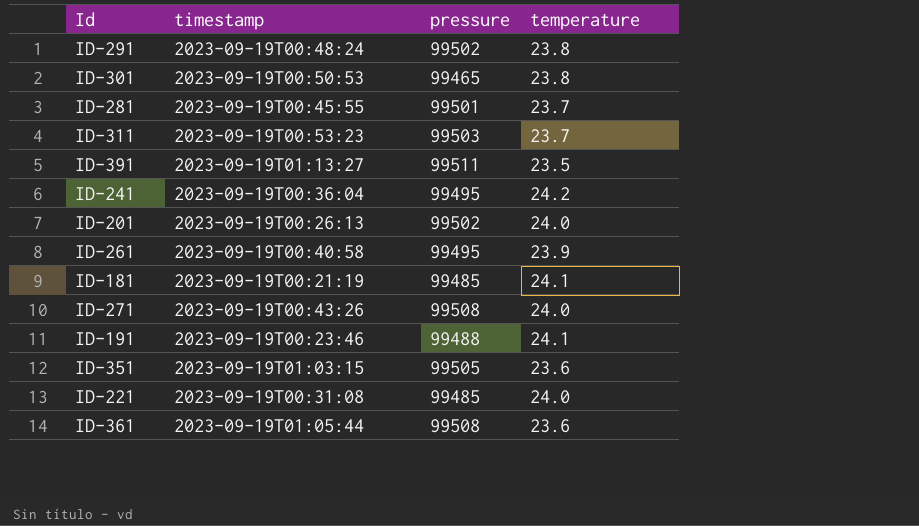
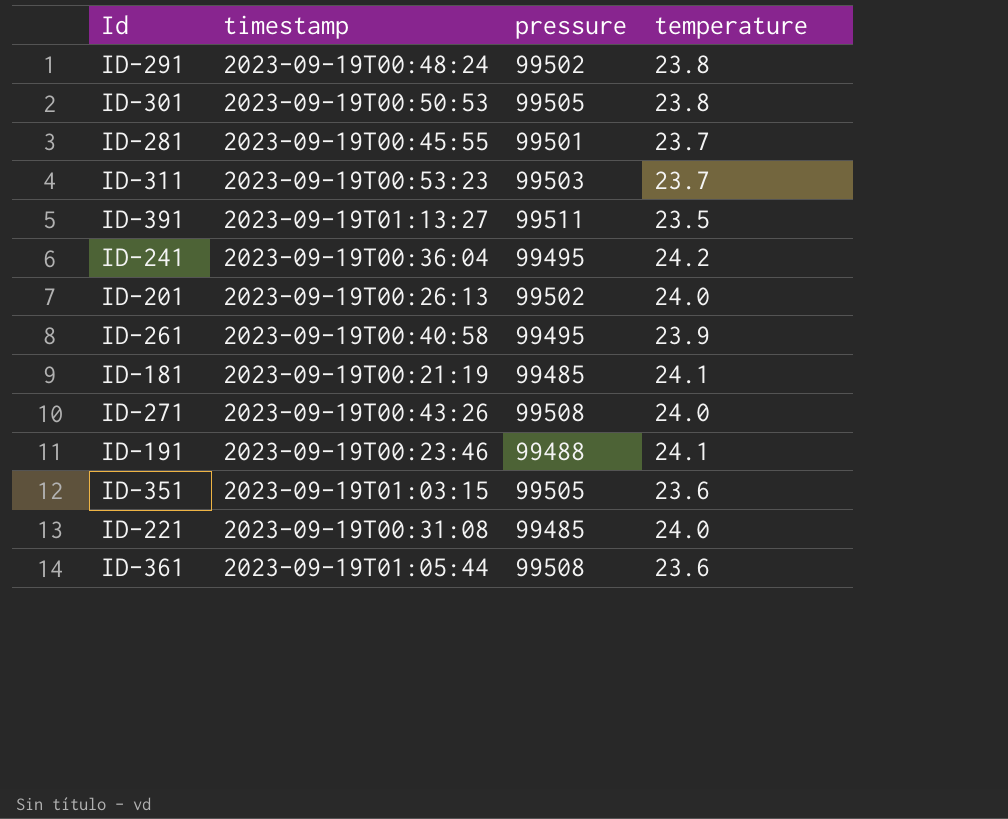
ID-301 | pressure: 99465 -> 99505

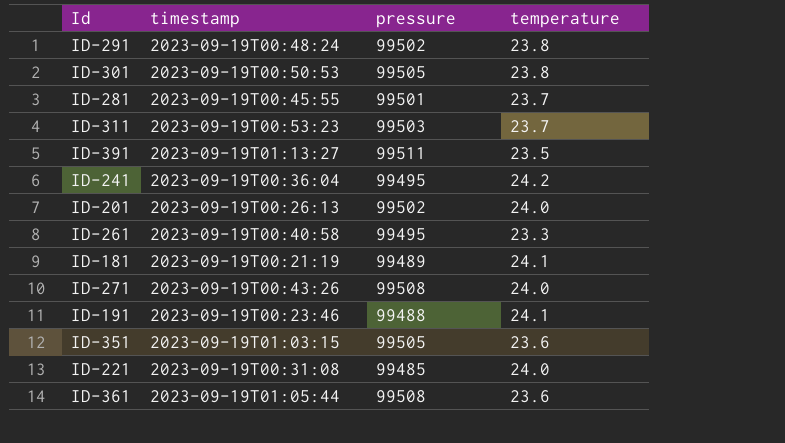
ID-261 | temperature: 23.9 -> 23.3
ID-181 | pressure: 99485 -> 99489

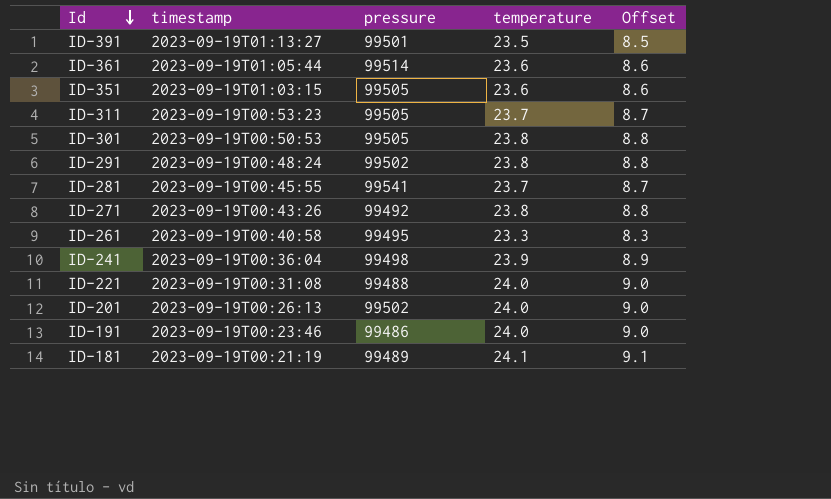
row order: none -> Id descending
column Offset | formula: none -> [temperature] - 15
ID-391 | pressure: 99511 -> 99501
ID-361 | pressure: 99508 -> 99514
ID-311 | pressure: 99503 -> 99505
ID-281 | pressure: 99501 -> 99541
ID-271 | pressure: 99508 -> 99492
ID-271 | temperature: 24.0 -> 23.8
ID-241 | pressure: 99495 -> 99498
ID-241 | temperature: 24.2 -> 23.9
ID-221 | pressure: 99485 -> 99488
ID-191 | pressure: 99488 -> 99486
ID-191 | temperature: 24.1 -> 24.0

